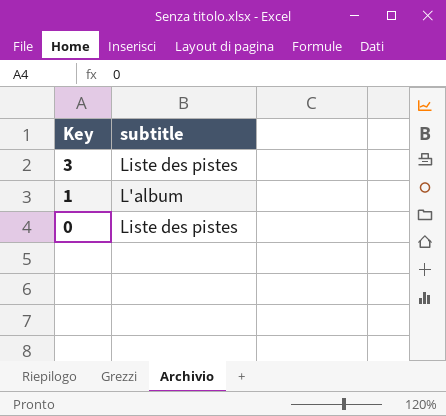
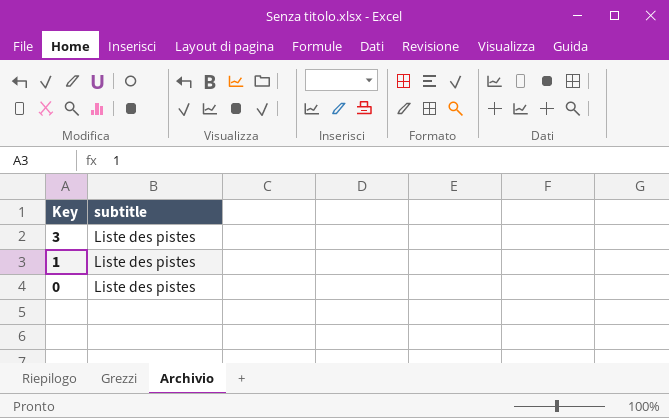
1 | subtitle: L'album -> Liste des pistes

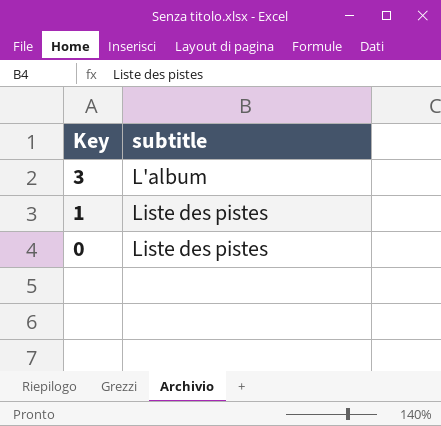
3 | subtitle: Liste des pistes -> L'album

